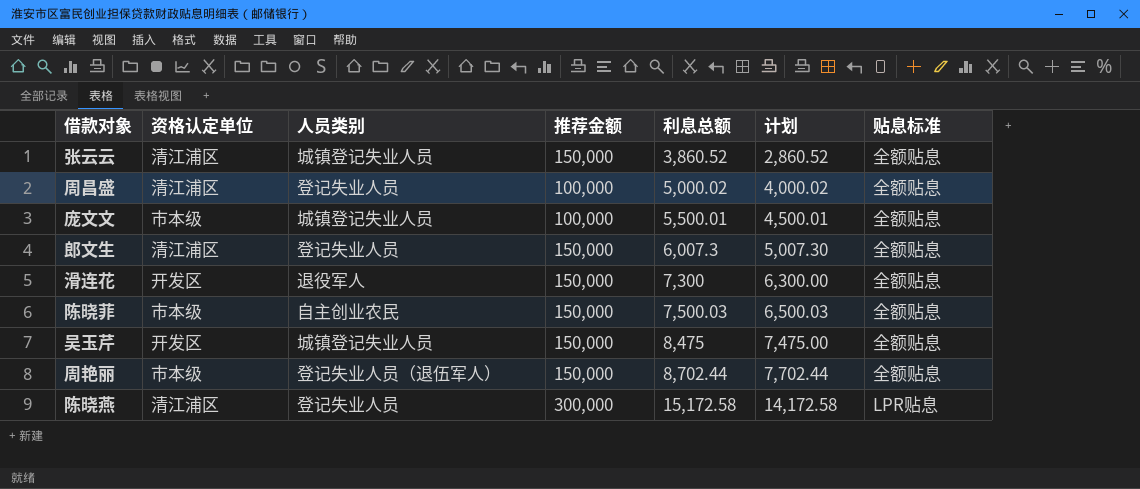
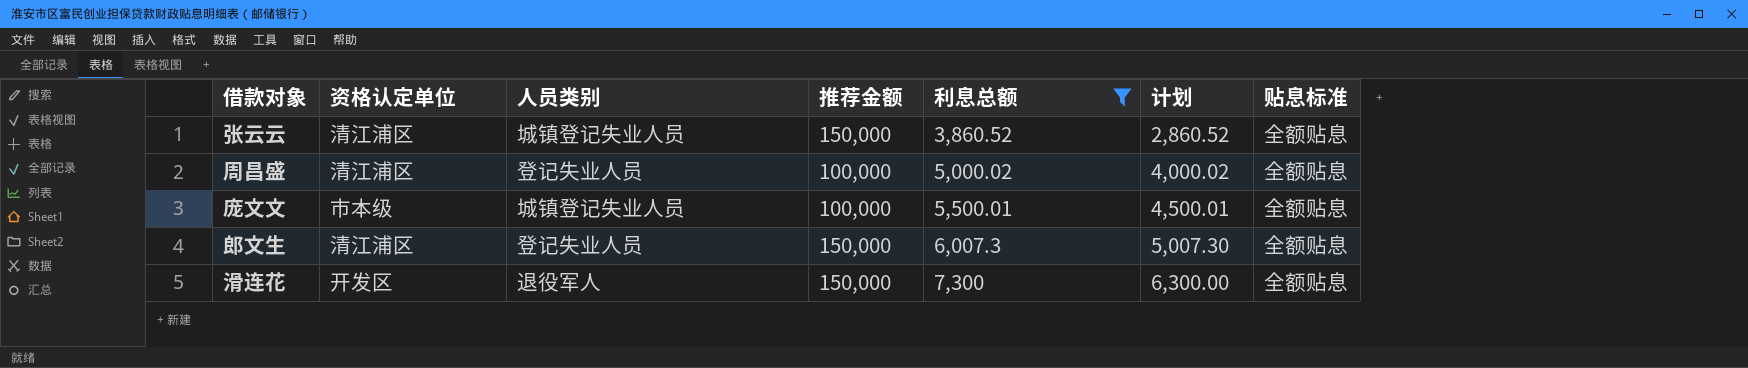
filter: none -> 利息总额 <= 7,300

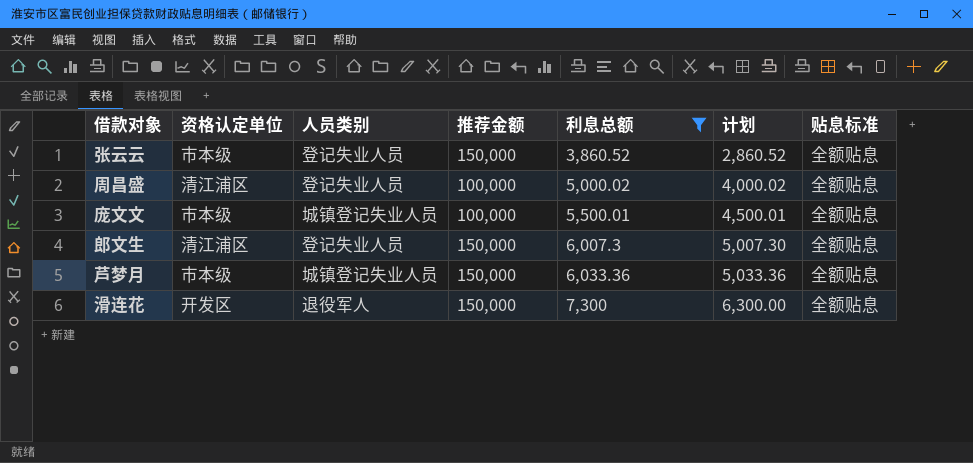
张云云 | 资格认定单位: 清江浦区 -> 市本级
张云云 | 人员类别: 城镇登记失业人员 -> 登记失业人员
row 芦梦月: none -> 市本级 | 城镇登记失业人员 | 150,000 | 6,033.36 | 5,033.36 | 全额贴息

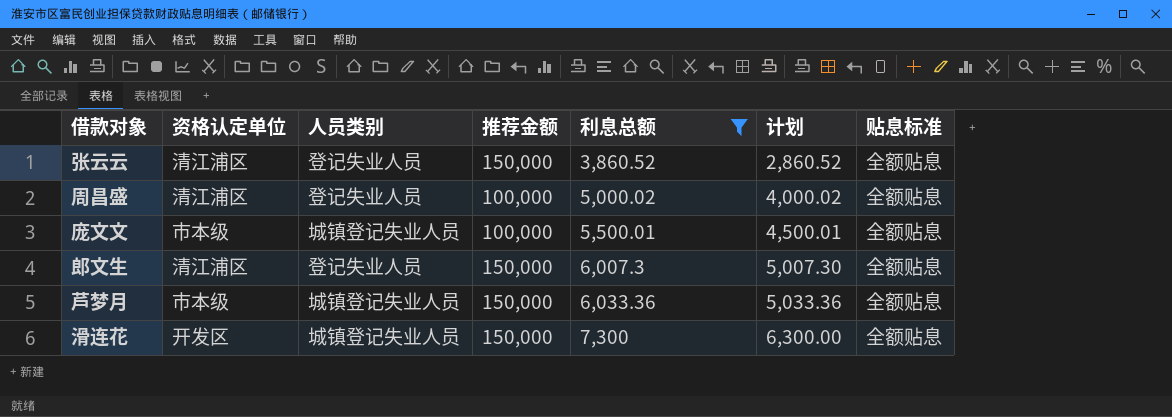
张云云 | 资格认定单位: 市本级 -> 清江浦区
滑连花 | 人员类别: 退役军人 -> 城镇登记失业人员

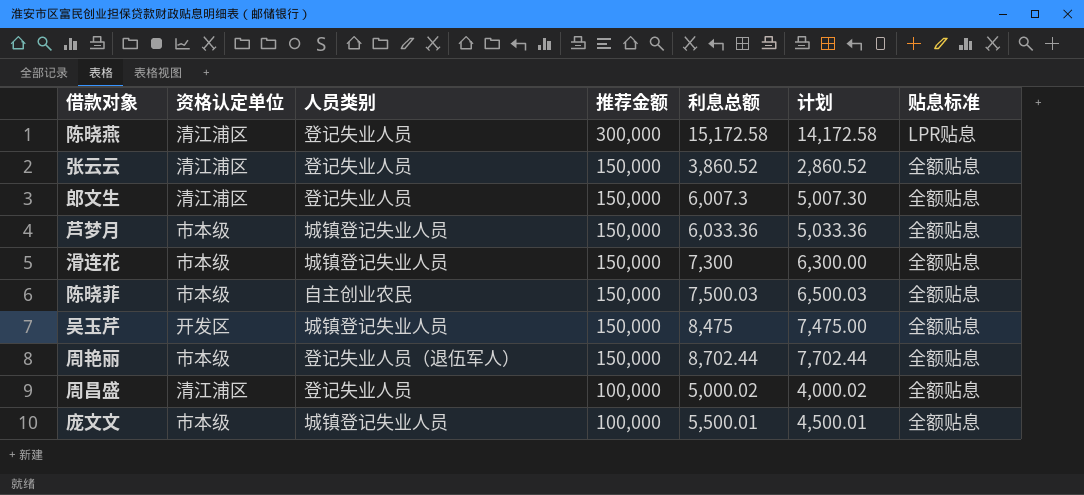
filter: 利息总额 <= 7,300 -> none
row order: 利息总额 ascending -> 推荐金额 descending
滑连花 | 资格认定单位: 开发区 -> 市本级

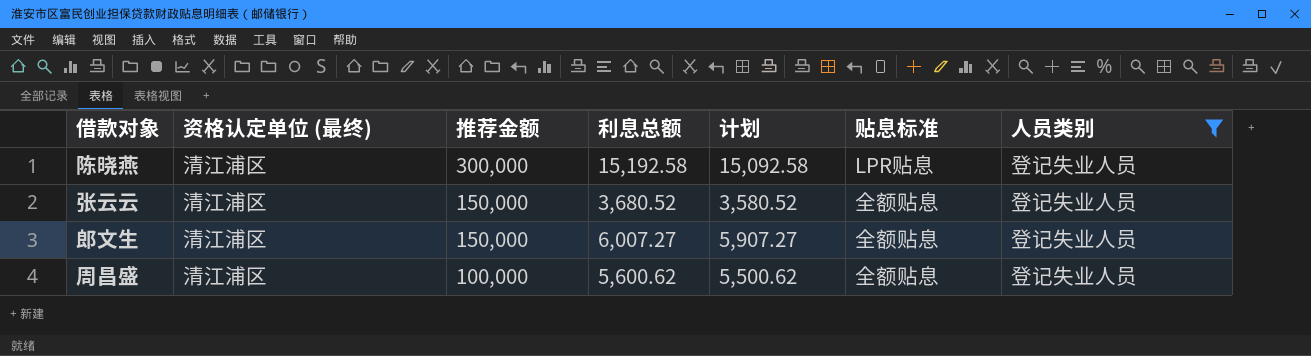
filter: none -> 人员类别 = 登记失业人员
column name: 资格认定单位 -> 资格认定单位 (最终)
column 计划 | formula: [利息总额] - 1000 -> [利息总额] - 100
column 人员类别 | position: 3 -> 7
陈晓燕 | 利息总额: 15,172.58 -> 15,192.58
张云云 | 利息总额: 3,860.52 -> 3,680.52
郎文生 | 利息总额: 6,007.3 -> 6,007.27
周昌盛 | 利息总额: 5,000.02 -> 5,600.62

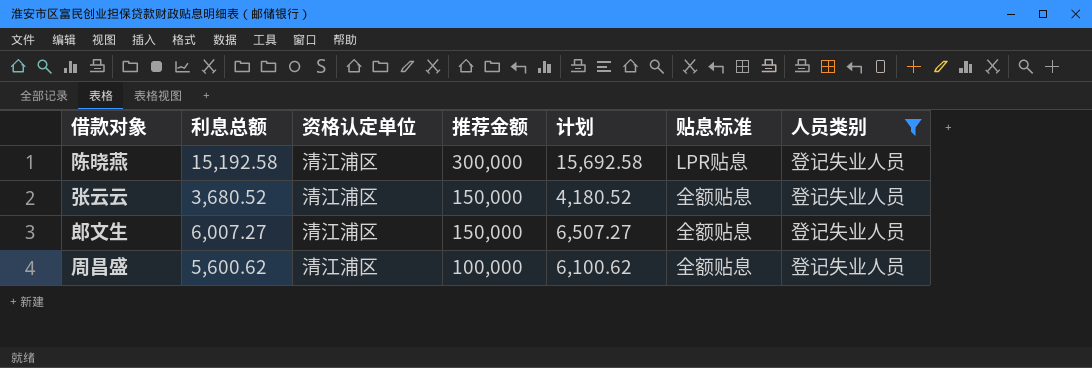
column 利息总额 | position: 4 -> 2
column name: 资格认定单位 (最终) -> 资格认定单位
column 计划 | formula: [利息总额] - 100 -> [利息总额] + 500

